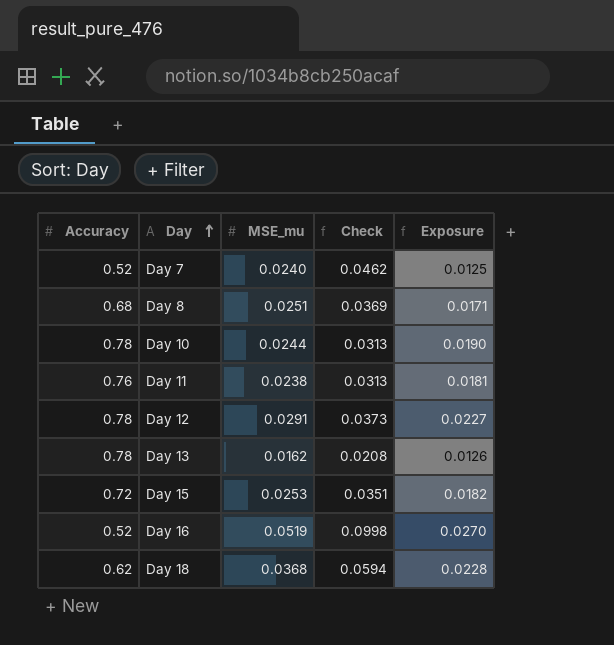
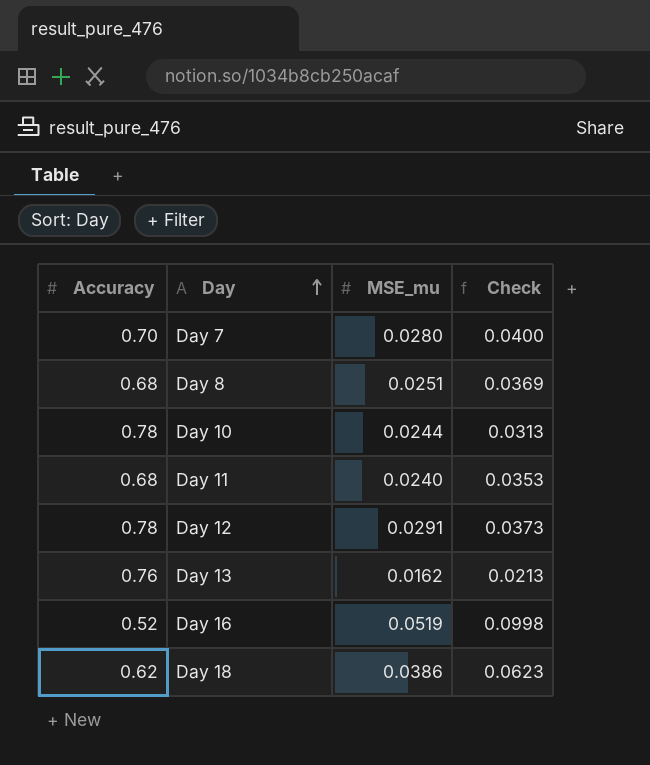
column Exposure | formula: [Accuracy] * [MSE_mu] -> none
row Day 15: 0.72 | 0.0253 | 0.0351 | 0.0182 -> none
Day 7 | Accuracy: 0.52 -> 0.70
Day 7 | MSE_mu: 0.0240 -> 0.0280
Day 7 | Check: 0.0462 -> 0.0400
Day 11 | Accuracy: 0.76 -> 0.68
Day 11 | MSE_mu: 0.0238 -> 0.0240
Day 11 | Check: 0.0313 -> 0.0353
Day 13 | Accuracy: 0.78 -> 0.76
Day 13 | Check: 0.0208 -> 0.0213
Day 18 | MSE_mu: 0.0368 -> 0.0386
Day 18 | Check: 0.0594 -> 0.0623

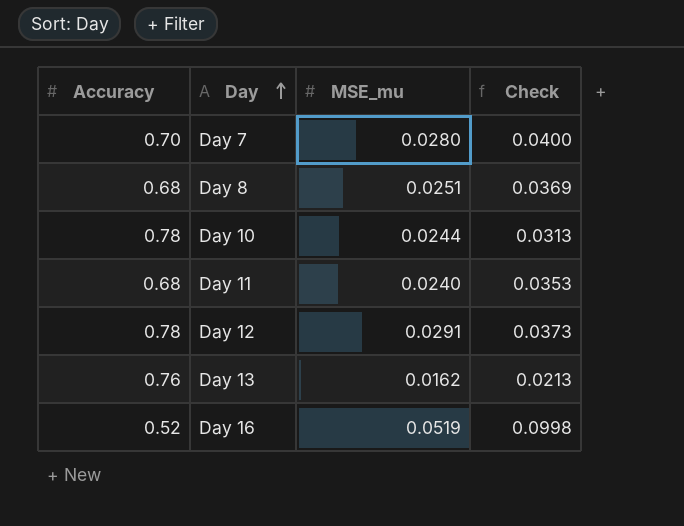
row Day 18: 0.62 | 0.0386 | 0.0623 -> none

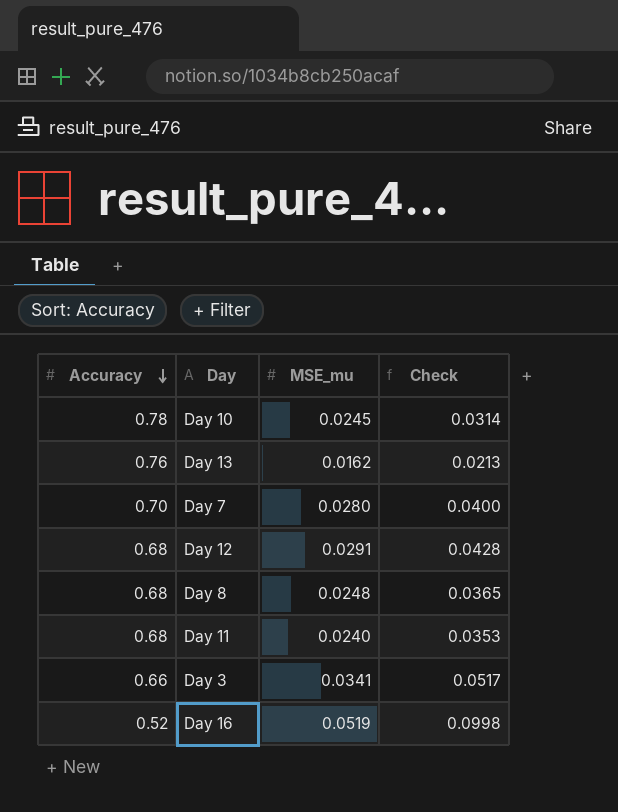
row order: Day ascending -> Accuracy descending
Day 10 | MSE_mu: 0.0244 -> 0.0245
Day 10 | Check: 0.0313 -> 0.0314
Day 12 | Accuracy: 0.78 -> 0.68
Day 12 | Check: 0.0373 -> 0.0428
Day 8 | MSE_mu: 0.0251 -> 0.0248
Day 8 | Check: 0.0369 -> 0.0365
row Day 3: none -> 0.66 | 0.0341 | 0.0517

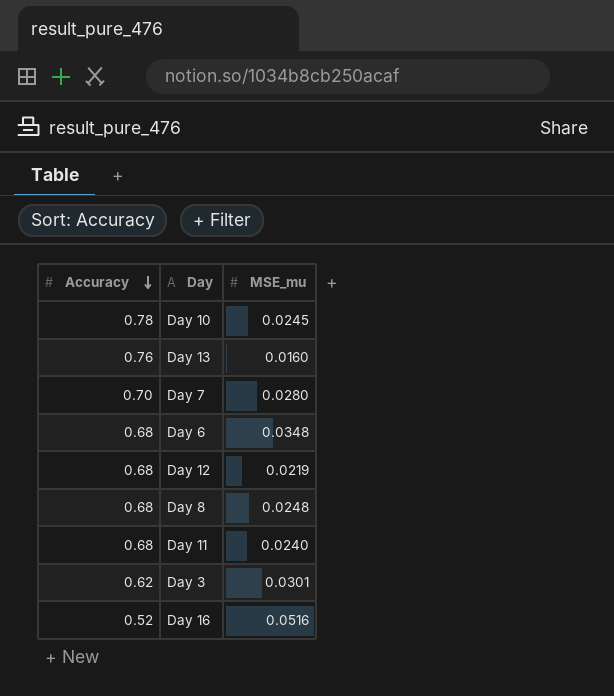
column Check | formula: [MSE_mu] / [Accuracy] -> none
Day 13 | MSE_mu: 0.0162 -> 0.0160
row Day 6: none -> 0.68 | 0.0348
Day 12 | MSE_mu: 0.0291 -> 0.0219
Day 3 | Accuracy: 0.66 -> 0.62
Day 3 | MSE_mu: 0.0341 -> 0.0301
Day 16 | MSE_mu: 0.0519 -> 0.0516

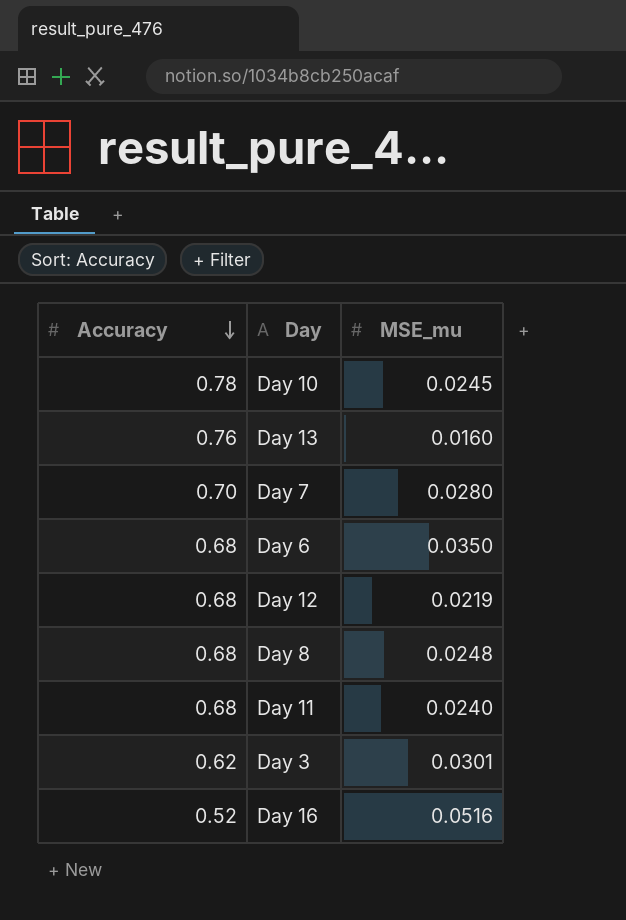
Day 6 | MSE_mu: 0.0348 -> 0.0350

